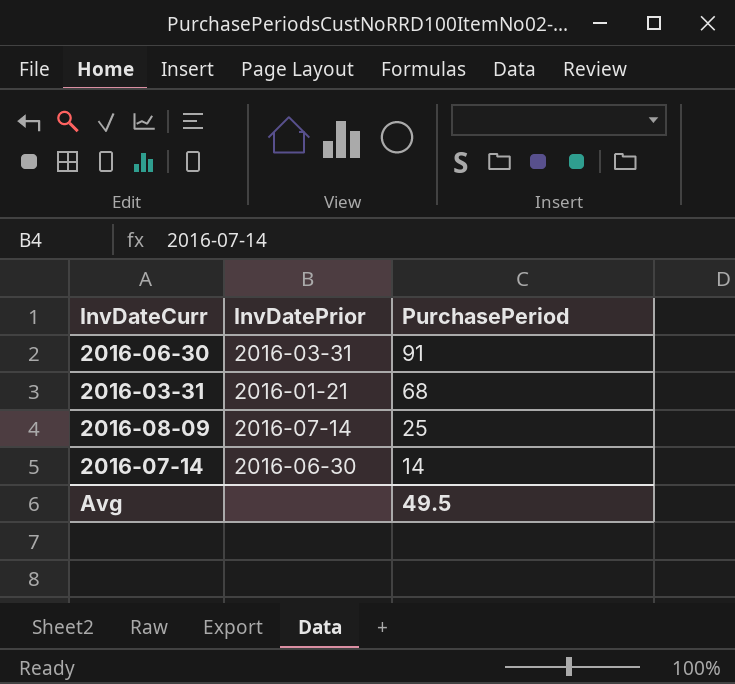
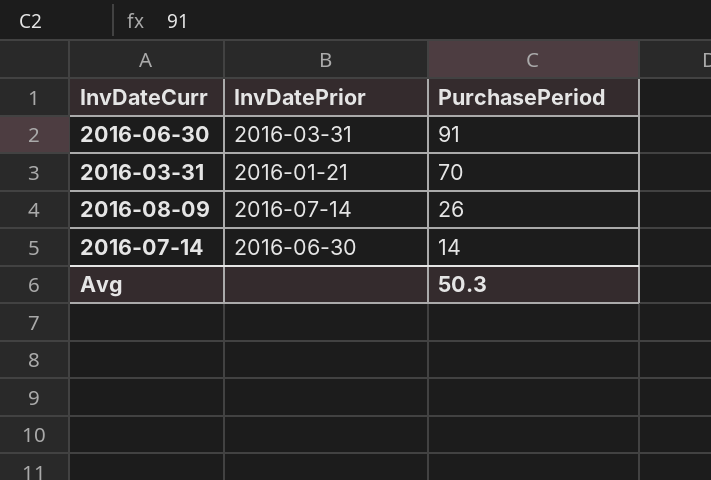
2016-03-31 | PurchasePeriod: 68 -> 70
2016-08-09 | PurchasePeriod: 25 -> 26
Avg | PurchasePeriod: 49.5 -> 50.3

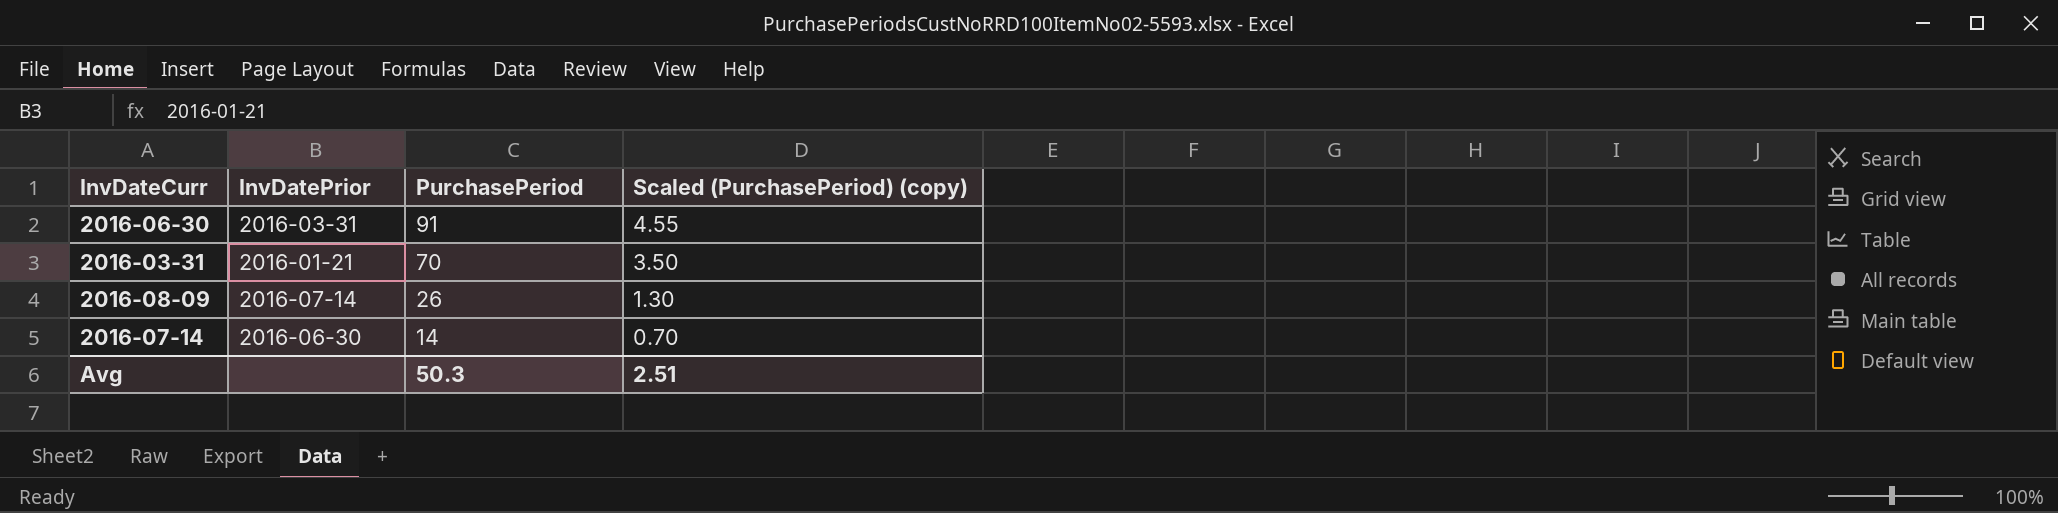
column Scaled (PurchasePeriod) (copy) | formula: none -> [PurchasePeriod] * 0.05

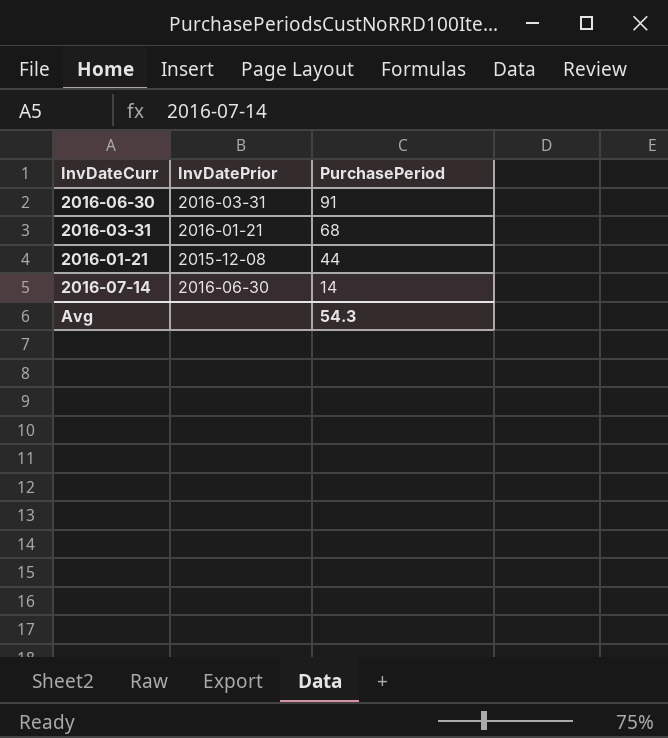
column Scaled (PurchasePeriod) (copy) | formula: [PurchasePeriod] * 0.05 -> none
row 2016-08-09: 2016-07-14 | 26 | 1.30 -> none
2016-03-31 | PurchasePeriod: 70 -> 68
row 2016-01-21: none -> 2015-12-08 | 44
Avg | PurchasePeriod: 50.3 -> 54.3

